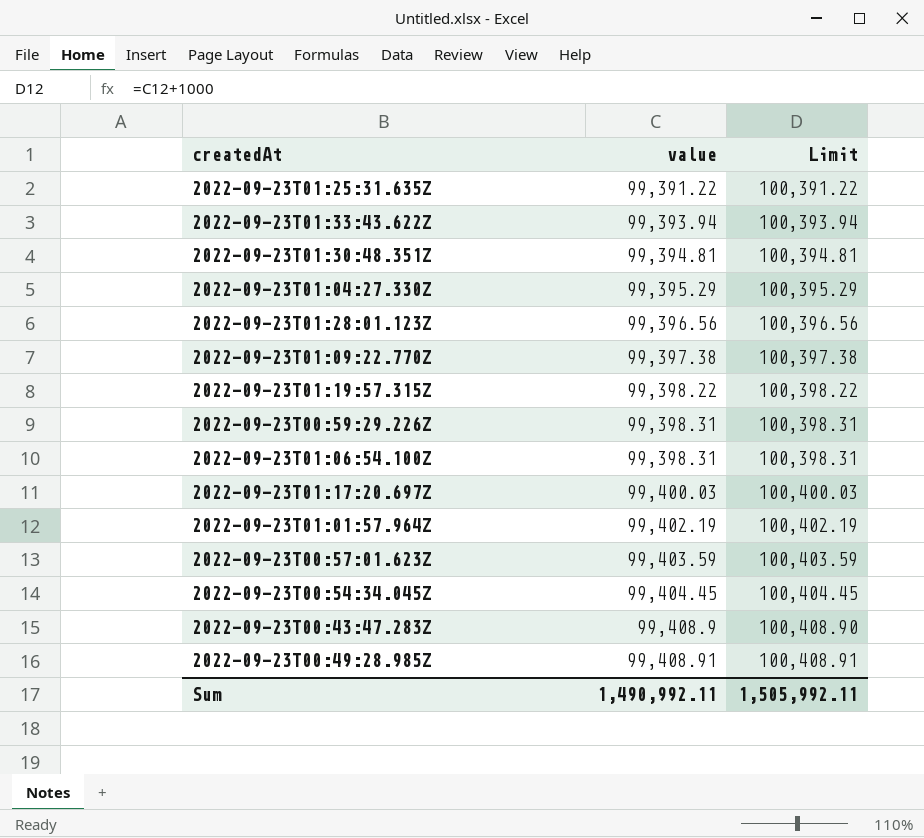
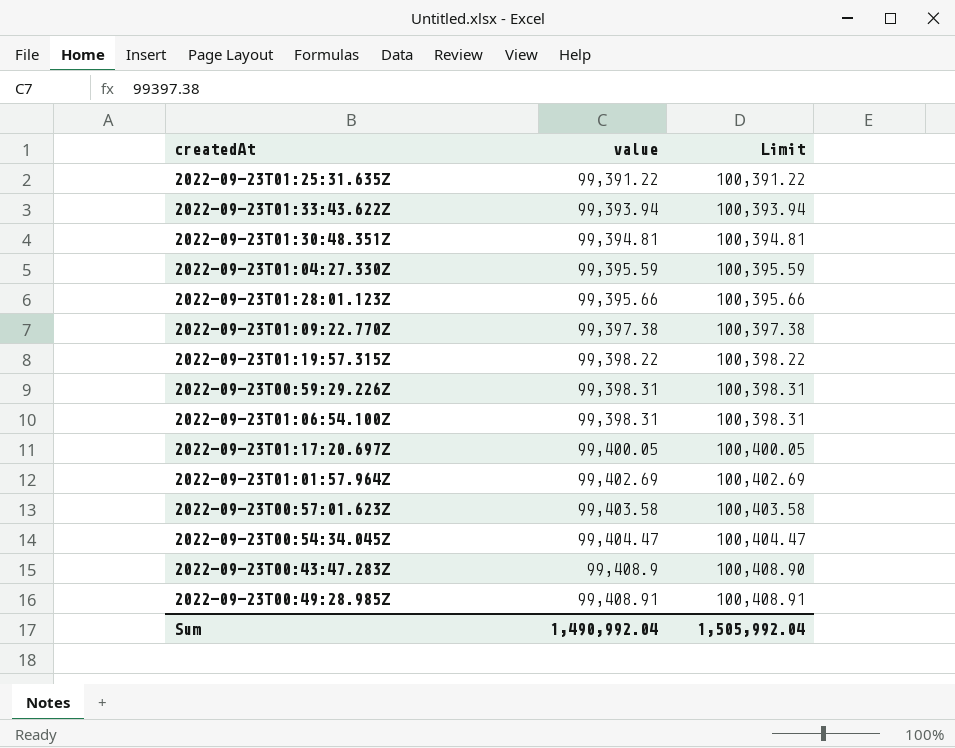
2022-09-23T01:04:27.330Z | value: 99,395.29 -> 99,395.59
2022-09-23T01:04:27.330Z | Limit: 100,395.29 -> 100,395.59
2022-09-23T01:28:01.123Z | value: 99,396.56 -> 99,395.66
2022-09-23T01:28:01.123Z | Limit: 100,396.56 -> 100,395.66
2022-09-23T01:17:20.697Z | value: 99,400.03 -> 99,400.05
2022-09-23T01:17:20.697Z | Limit: 100,400.03 -> 100,400.05
2022-09-23T01:01:57.964Z | value: 99,402.19 -> 99,402.69
2022-09-23T01:01:57.964Z | Limit: 100,402.19 -> 100,402.69
2022-09-23T00:57:01.623Z | value: 99,403.59 -> 99,403.58
2022-09-23T00:57:01.623Z | Limit: 100,403.59 -> 100,403.58
2022-09-23T00:54:34.045Z | value: 99,404.45 -> 99,404.47
2022-09-23T00:54:34.045Z | Limit: 100,404.45 -> 100,404.47
Sum | value: 1,490,992.11 -> 1,490,992.04
Sum | Limit: 1,505,992.11 -> 1,505,992.04

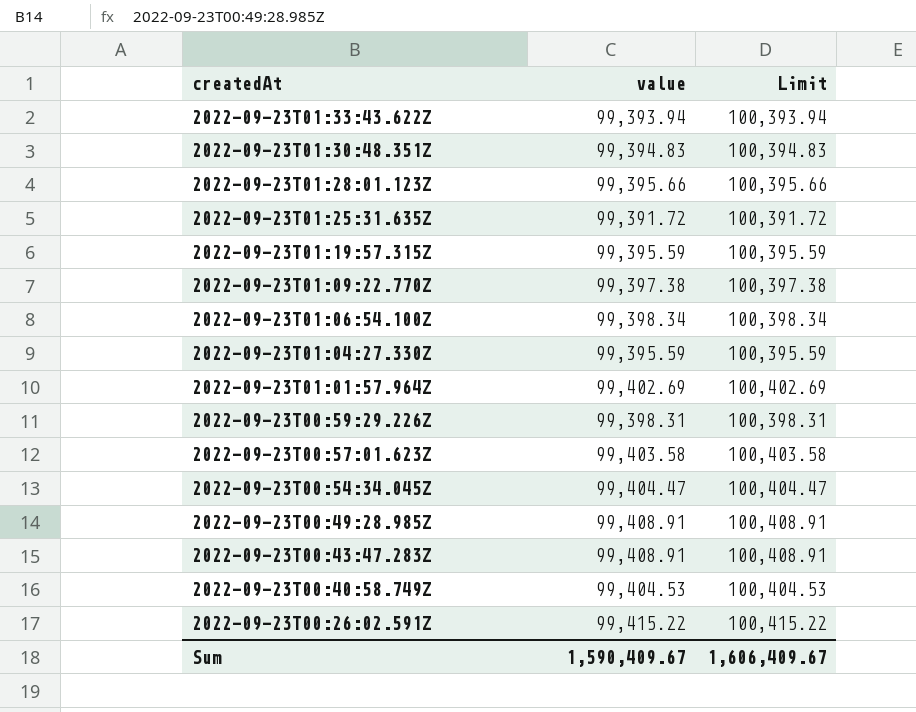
row order: value ascending -> createdAt descending
row 2022-09-23T01:17:20.697Z: 99,400.05 | 100,400.05 -> none
2022-09-23T01:30:48.351Z | value: 99,394.81 -> 99,394.83
2022-09-23T01:30:48.351Z | Limit: 100,394.81 -> 100,394.83
2022-09-23T01:25:31.635Z | value: 99,391.22 -> 99,391.72
2022-09-23T01:25:31.635Z | Limit: 100,391.22 -> 100,391.72
2022-09-23T01:19:57.315Z | value: 99,398.22 -> 99,395.59
2022-09-23T01:19:57.315Z | Limit: 100,398.22 -> 100,395.59
2022-09-23T01:06:54.100Z | value: 99,398.31 -> 99,398.34
2022-09-23T01:06:54.100Z | Limit: 100,398.31 -> 100,398.34
2022-09-23T00:43:47.283Z | value: 99,408.9 -> 99,408.91
2022-09-23T00:43:47.283Z | Limit: 100,408.90 -> 100,408.91
row 2022-09-23T00:40:58.749Z: none -> 99,404.53 | 100,404.53
row 2022-09-23T00:26:02.591Z: none -> 99,415.22 | 100,415.22
Sum | value: 1,490,992.04 -> 1,590,409.67
Sum | Limit: 1,505,992.04 -> 1,606,409.67

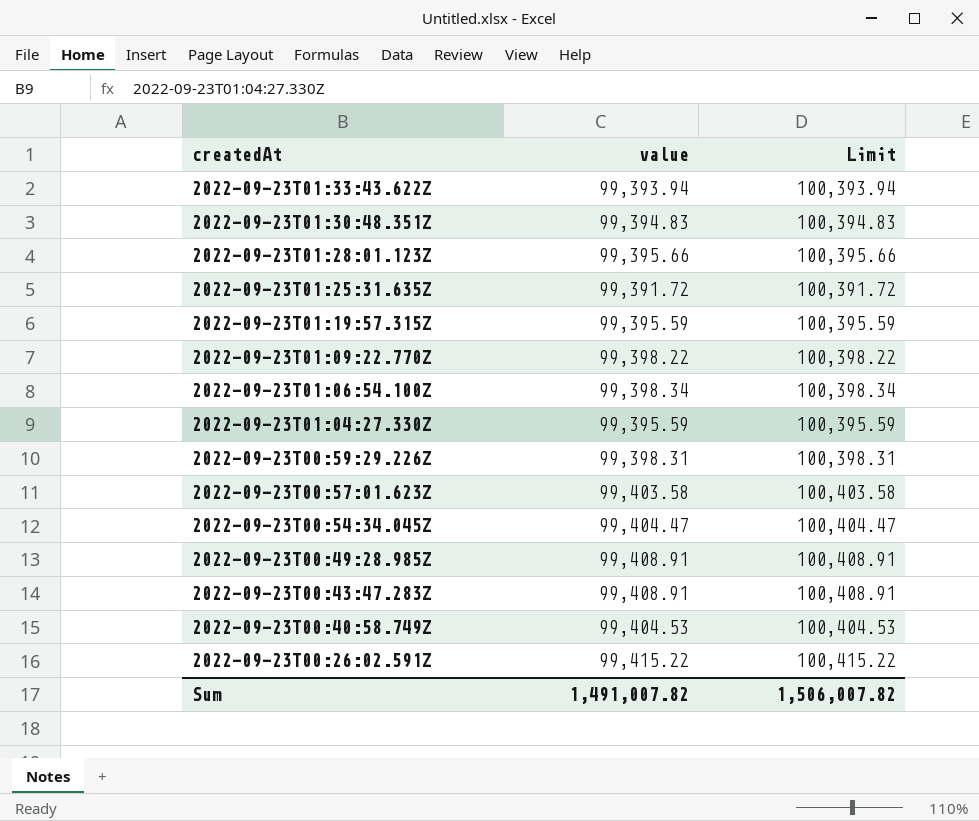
row 2022-09-23T01:01:57.964Z: 99,402.69 | 100,402.69 -> none
2022-09-23T01:09:22.770Z | value: 99,397.38 -> 99,398.22
2022-09-23T01:09:22.770Z | Limit: 100,397.38 -> 100,398.22
Sum | value: 1,590,409.67 -> 1,491,007.82
Sum | Limit: 1,606,409.67 -> 1,506,007.82

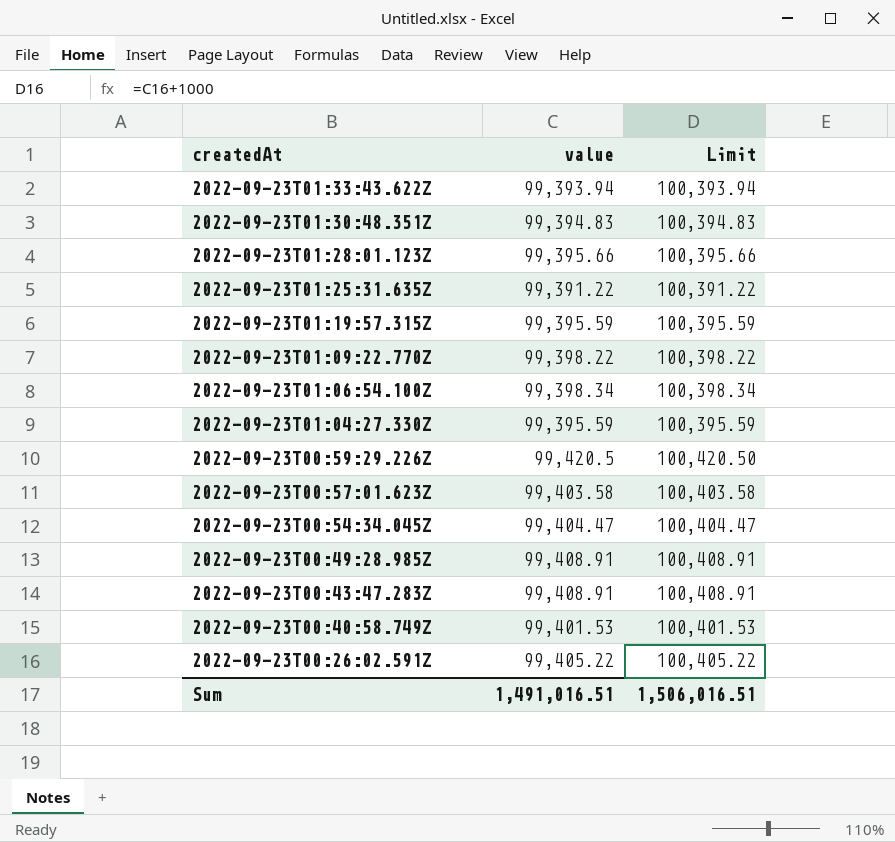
2022-09-23T01:25:31.635Z | value: 99,391.72 -> 99,391.22
2022-09-23T01:25:31.635Z | Limit: 100,391.72 -> 100,391.22
2022-09-23T00:59:29.226Z | value: 99,398.31 -> 99,420.5
2022-09-23T00:59:29.226Z | Limit: 100,398.31 -> 100,420.50
2022-09-23T00:40:58.749Z | value: 99,404.53 -> 99,401.53
2022-09-23T00:40:58.749Z | Limit: 100,404.53 -> 100,401.53
2022-09-23T00:26:02.591Z | value: 99,415.22 -> 99,405.22
2022-09-23T00:26:02.591Z | Limit: 100,415.22 -> 100,405.22
Sum | value: 1,491,007.82 -> 1,491,016.51
Sum | Limit: 1,506,007.82 -> 1,506,016.51

